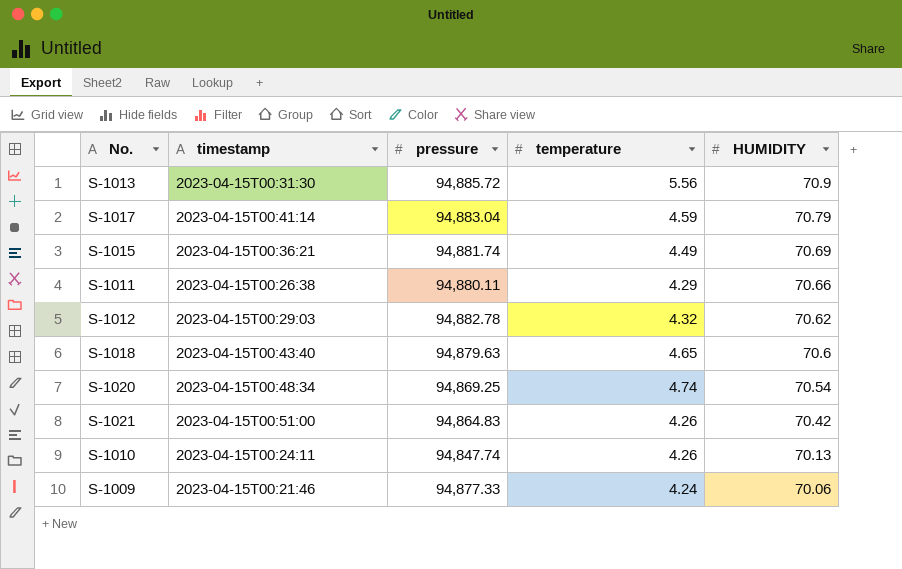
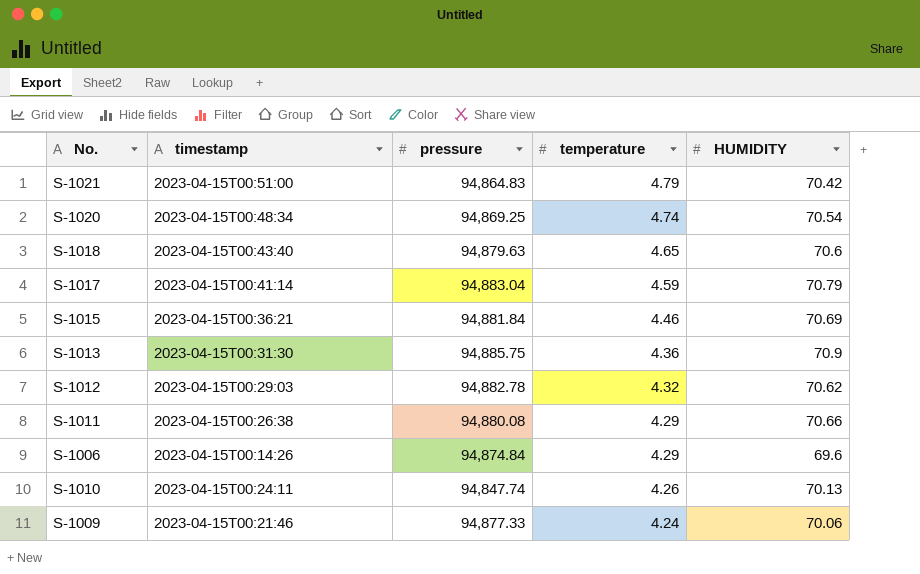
row order: HUMIDITY descending -> temperature descending
S-1021 | temperature: 4.26 -> 4.79
S-1015 | pressure: 94,881.74 -> 94,881.84
S-1015 | temperature: 4.49 -> 4.46
S-1013 | pressure: 94,885.72 -> 94,885.75
S-1013 | temperature: 5.56 -> 4.36
S-1011 | pressure: 94,880.11 -> 94,880.08
row S-1006: none -> 2023-04-15T00:14:26 | 94,874.84 | 4.29 | 69.6

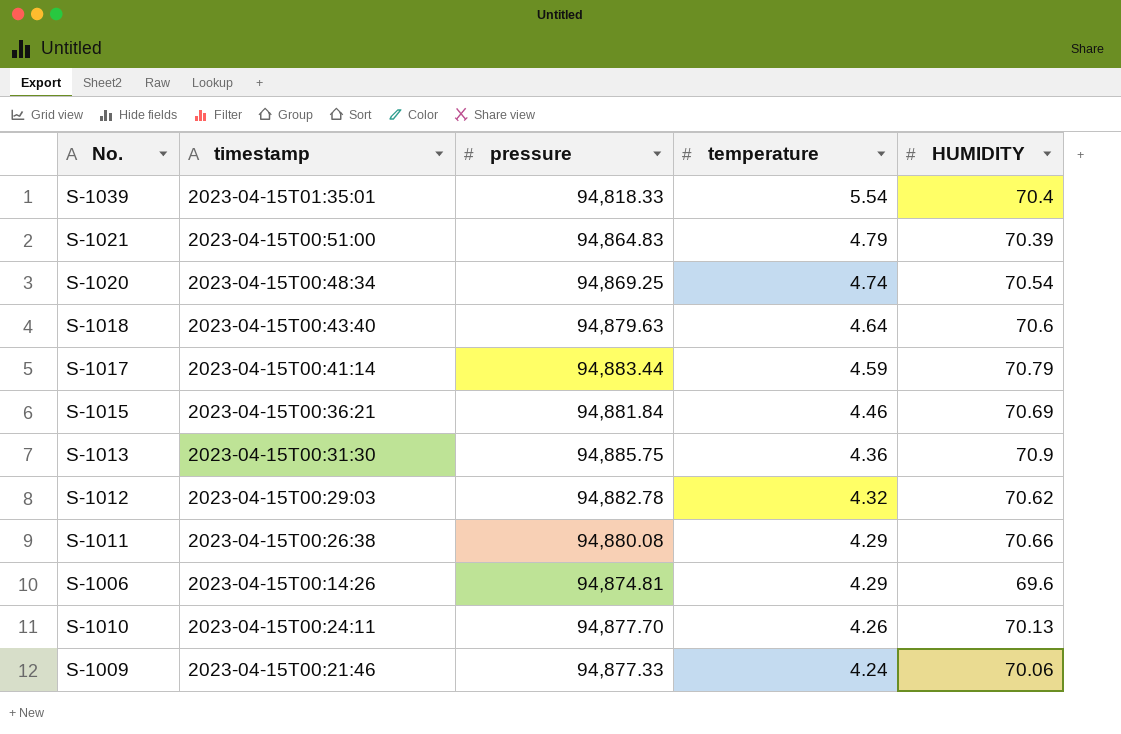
row S-1039: none -> 2023-04-15T01:35:01 | 94,818.33 | 5.54 | 70.4
S-1021 | HUMIDITY: 70.42 -> 70.39
S-1018 | temperature: 4.65 -> 4.64
S-1017 | pressure: 94,883.04 -> 94,883.44
S-1006 | pressure: 94,874.84 -> 94,874.81
S-1010 | pressure: 94,847.74 -> 94,877.70

